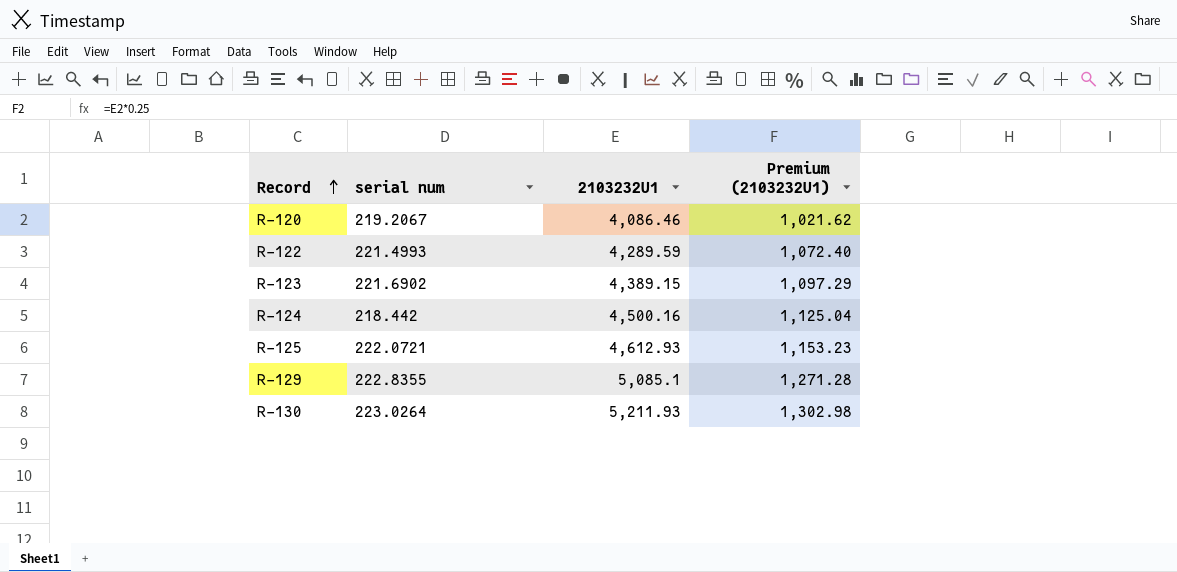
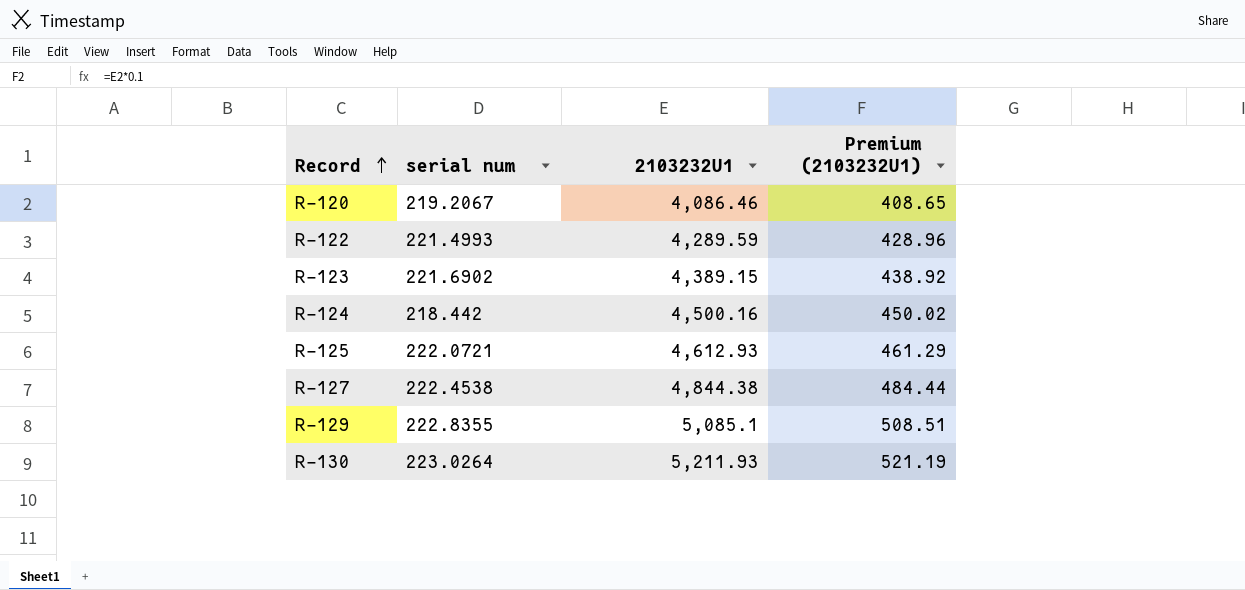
column Premium (2103232U1) | formula: [2103232U1] * 0.25 -> [2103232U1] * 0.1
row R-127: none -> 222.4538 | 4,844.38 | 484.44

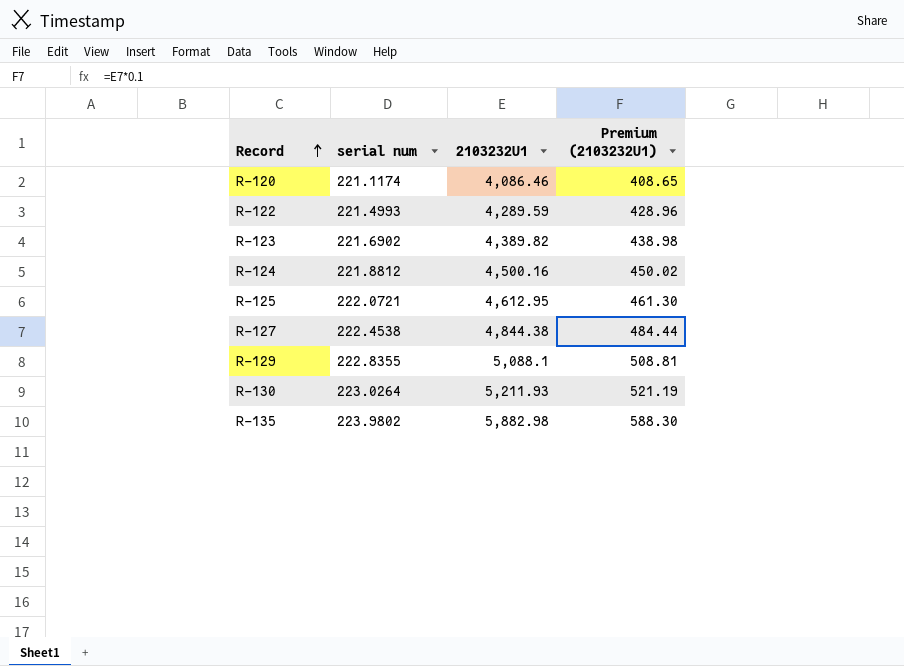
R-120 | serial num: 219.2067 -> 221.1174
R-123 | 2103232U1: 4,389.15 -> 4,389.82
R-123 | Premium (2103232U1): 438.92 -> 438.98
R-124 | serial num: 218.442 -> 221.8812
R-125 | 2103232U1: 4,612.93 -> 4,612.95
R-125 | Premium (2103232U1): 461.29 -> 461.30
R-129 | 2103232U1: 5,085.1 -> 5,088.1
R-129 | Premium (2103232U1): 508.51 -> 508.81
row R-135: none -> 223.9802 | 5,882.98 | 588.30

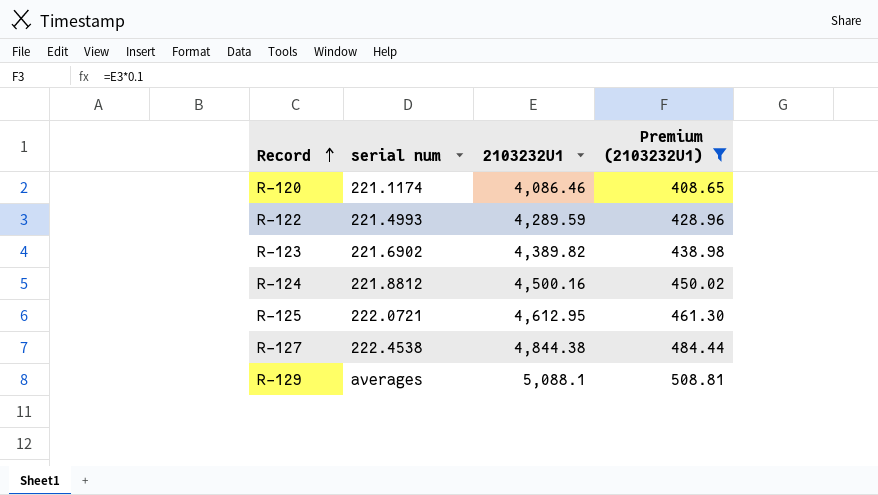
filter: none -> Premium (2103232U1) <= 508.81
R-129 | serial num: 222.8355 -> averages

